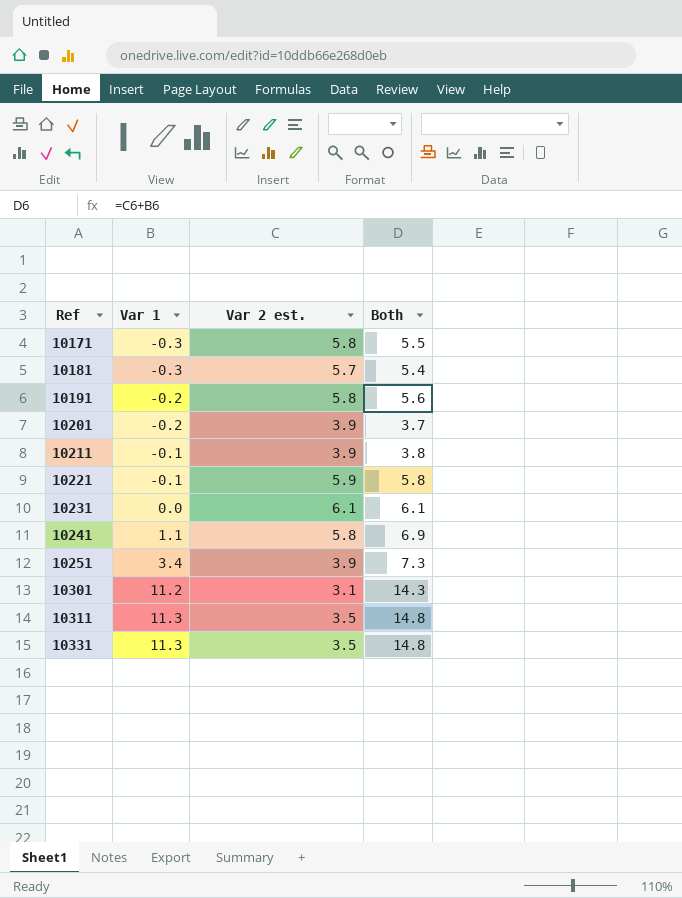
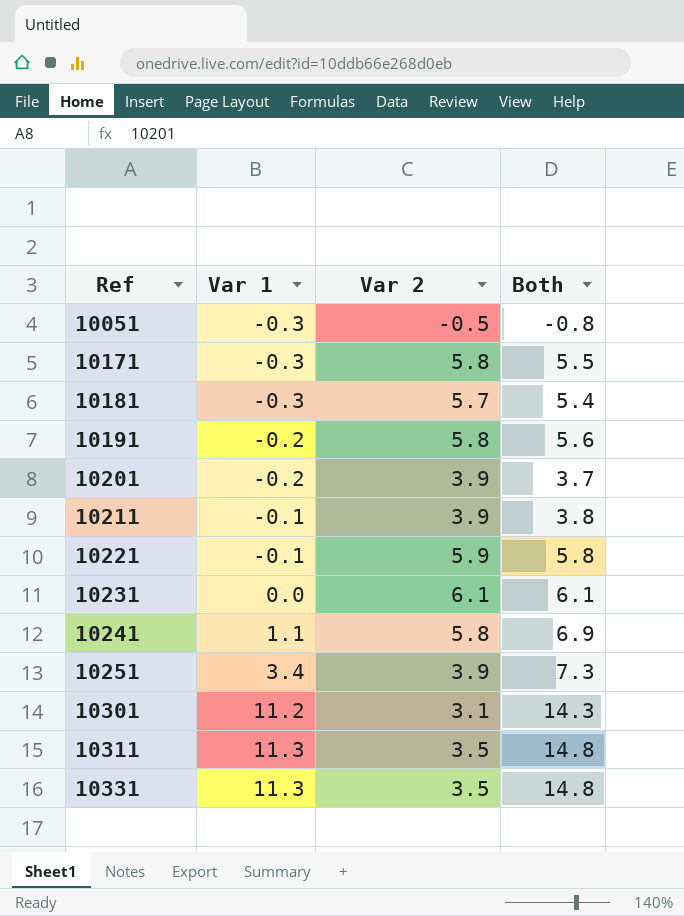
column name: Var 2 est. -> Var 2
row 10051: none -> -0.3 | -0.5 | -0.8

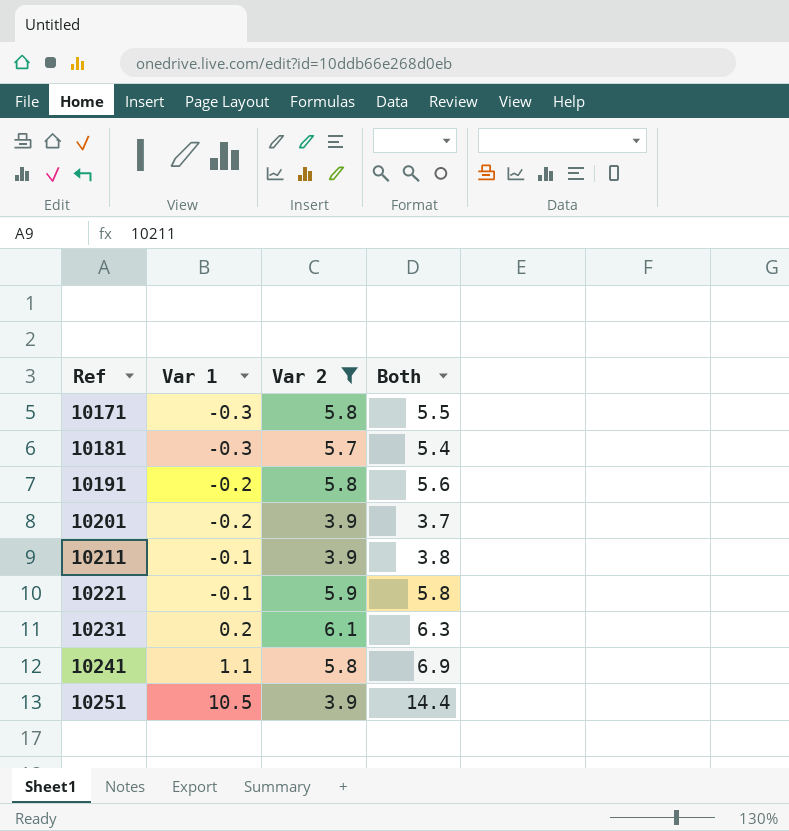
filter: none -> Var 2 >= 3.9
10231 | Var 1: 0.0 -> 0.2
10231 | Both: 6.1 -> 6.3
10251 | Var 1: 3.4 -> 10.5
10251 | Both: 7.3 -> 14.4

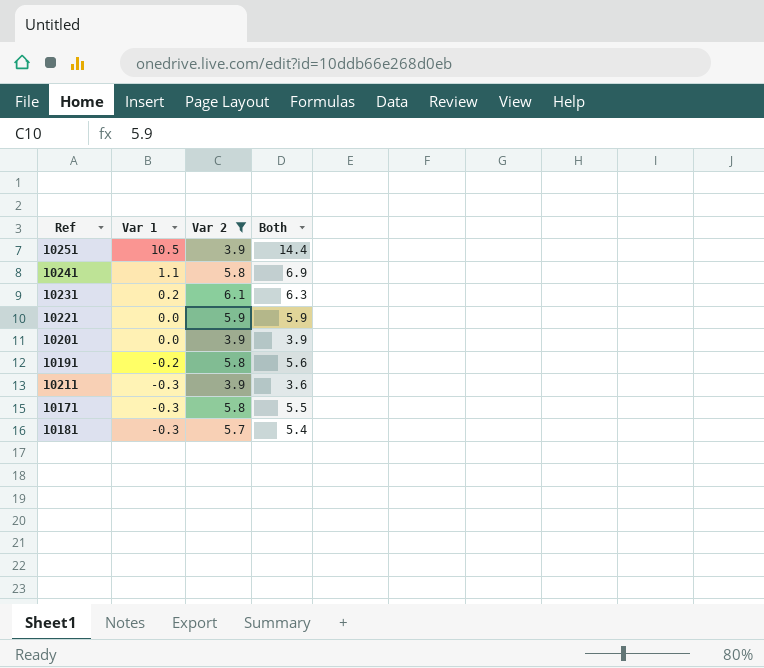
row order: Ref ascending -> Var 1 descending
10221 | Var 1: -0.1 -> 0.0
10221 | Both: 5.8 -> 5.9
10201 | Var 1: -0.2 -> 0.0
10201 | Both: 3.7 -> 3.9
10211 | Var 1: -0.1 -> -0.3
10211 | Both: 3.8 -> 3.6

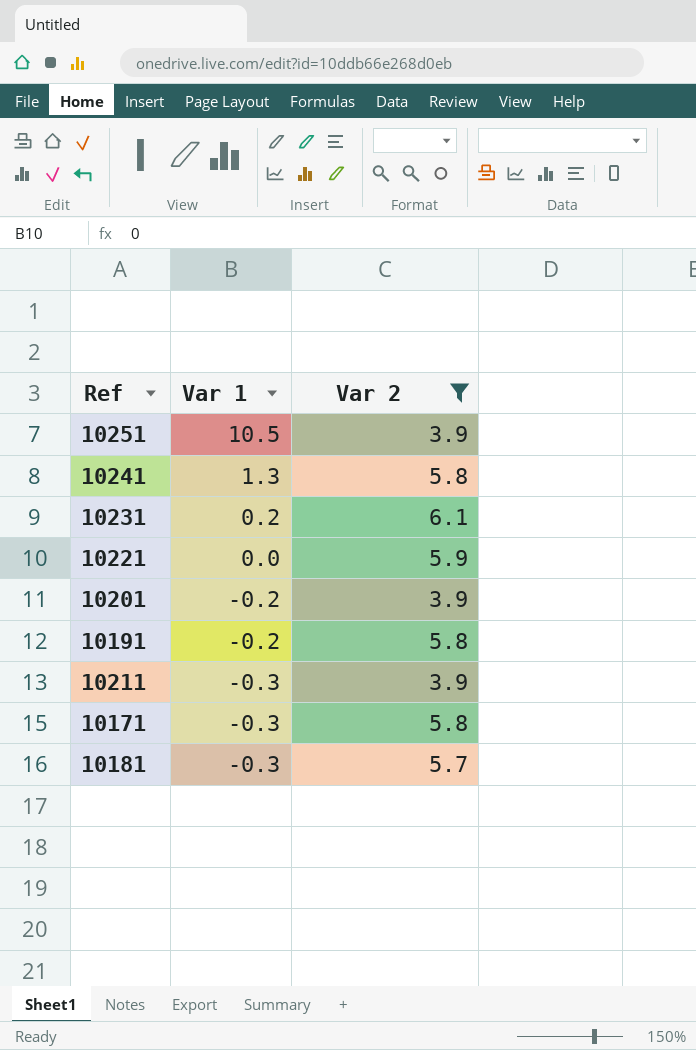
column Both | formula: [Var 1] + [Var 2] -> none
10241 | Var 1: 1.1 -> 1.3
10201 | Var 1: 0.0 -> -0.2

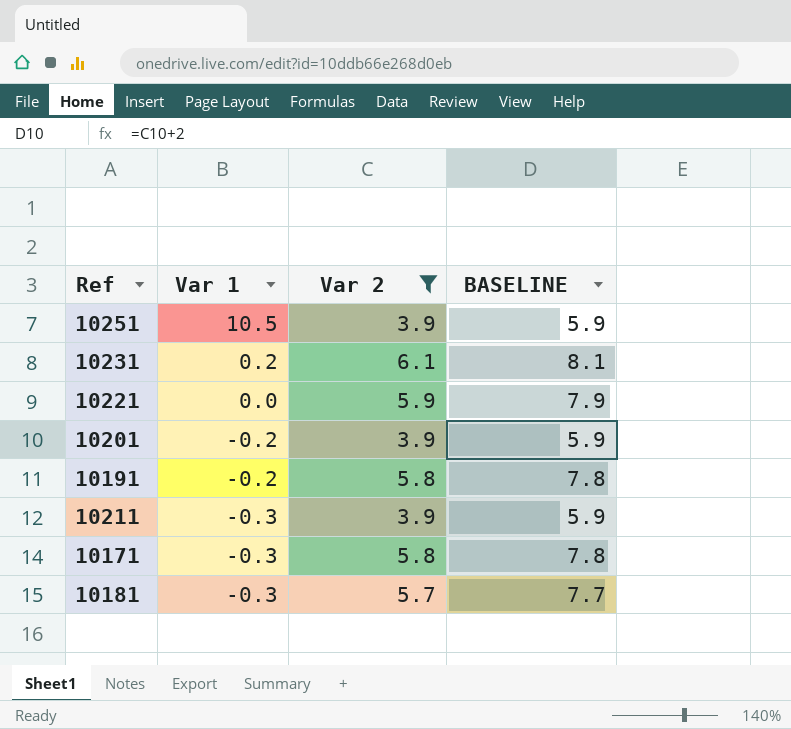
column BASELINE | formula: none -> [Var 2] + 2
row 10241: 1.3 | 5.8 -> none

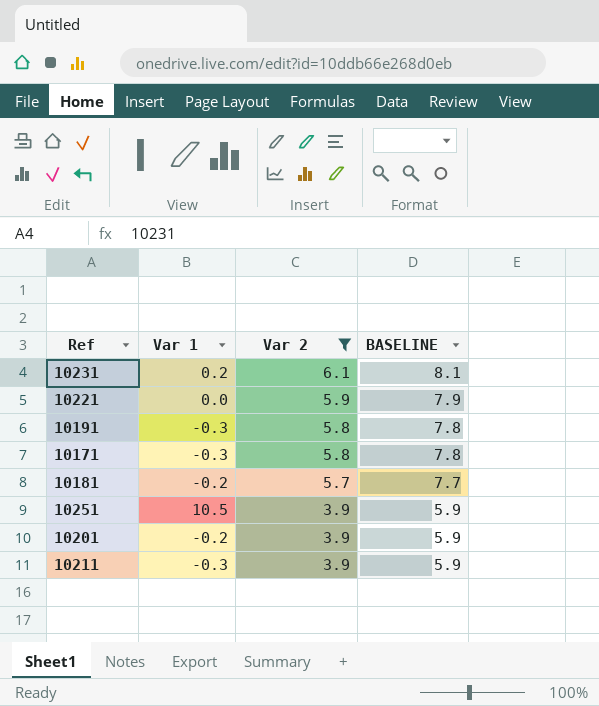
row order: Var 1 descending -> Var 2 descending
10191 | Var 1: -0.2 -> -0.3
10181 | Var 1: -0.3 -> -0.2

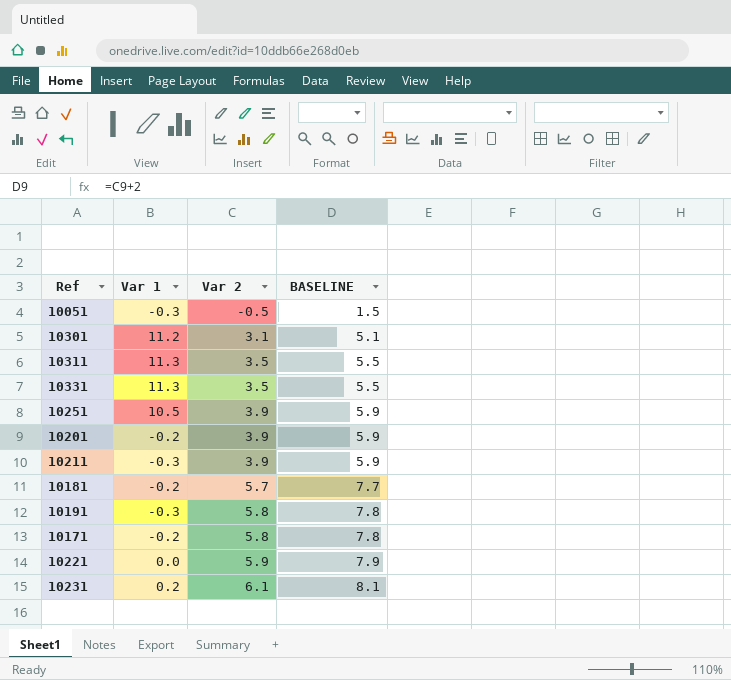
filter: Var 2 >= 3.9 -> none
row order: Var 2 descending -> Var 2 ascending
10171 | Var 1: -0.3 -> -0.2

